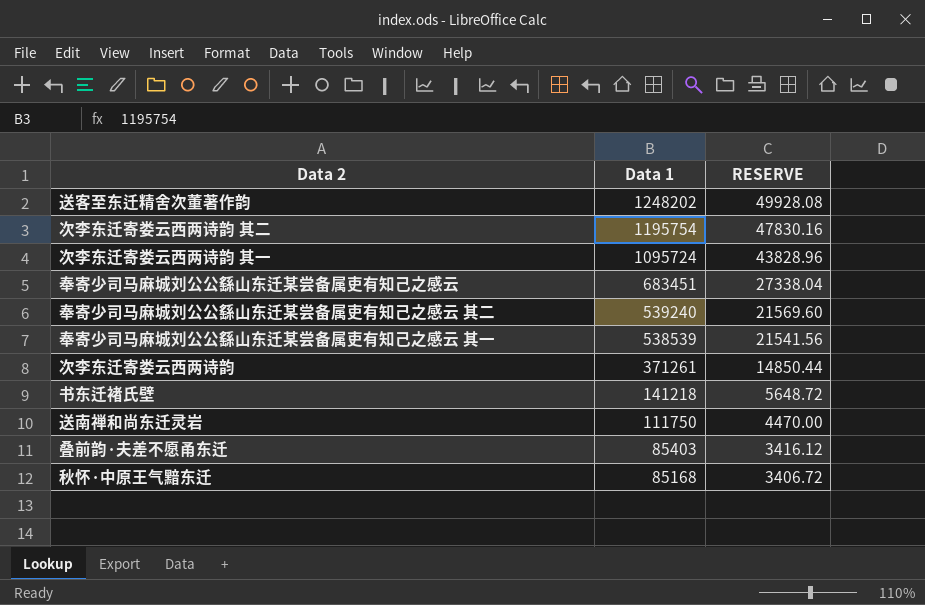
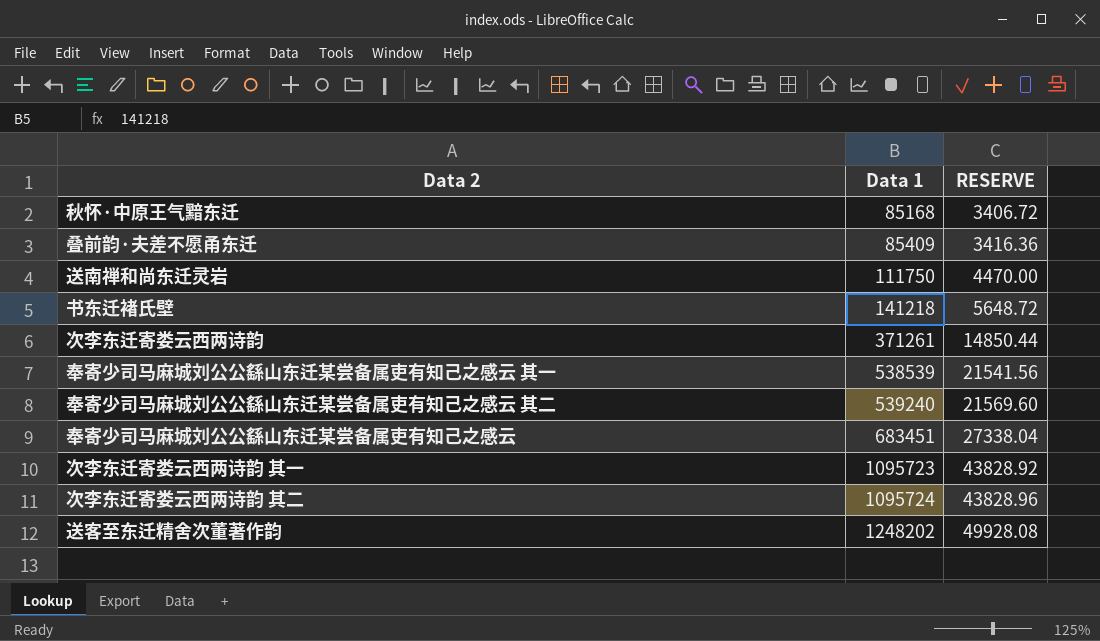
row order: Data 1 descending -> Data 1 ascending
叠前韵·夫差不愿甬东迁 | Data 1: 85403 -> 85409
叠前韵·夫差不愿甬东迁 | RESERVE: 3416.12 -> 3416.36
次李东迁寄娄云西两诗韵 其一 | Data 1: 1095724 -> 1095723
次李东迁寄娄云西两诗韵 其一 | RESERVE: 43828.96 -> 43828.92
次李东迁寄娄云西两诗韵 其二 | Data 1: 1195754 -> 1095724
次李东迁寄娄云西两诗韵 其二 | RESERVE: 47830.16 -> 43828.96

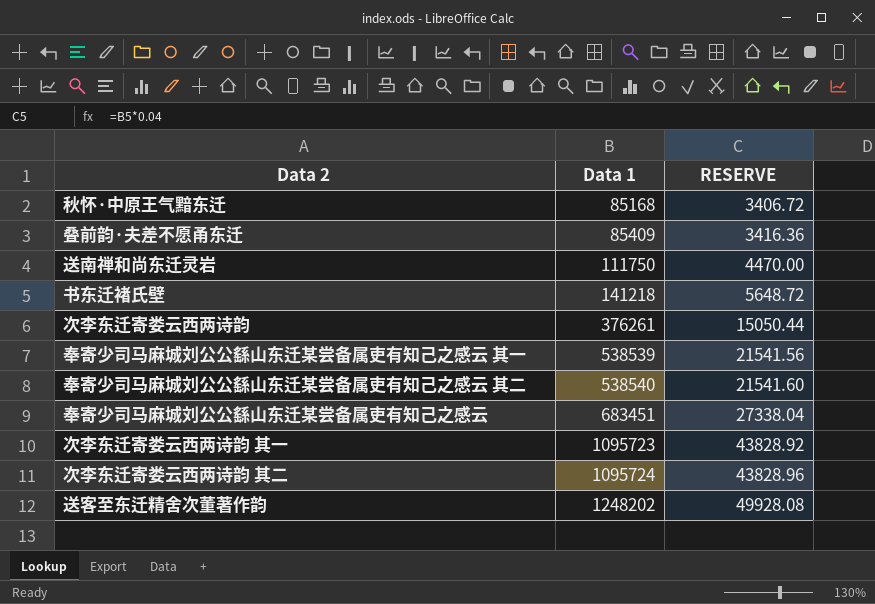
次李东迁寄娄云西两诗韵 | Data 1: 371261 -> 376261
次李东迁寄娄云西两诗韵 | RESERVE: 14850.44 -> 15050.44
奉寄少司马麻城刘公公繇山东迁某尝备属吏有知己之感云 其二 | Data 1: 539240 -> 538540
奉寄少司马麻城刘公公繇山东迁某尝备属吏有知己之感云 其二 | RESERVE: 21569.60 -> 21541.60

